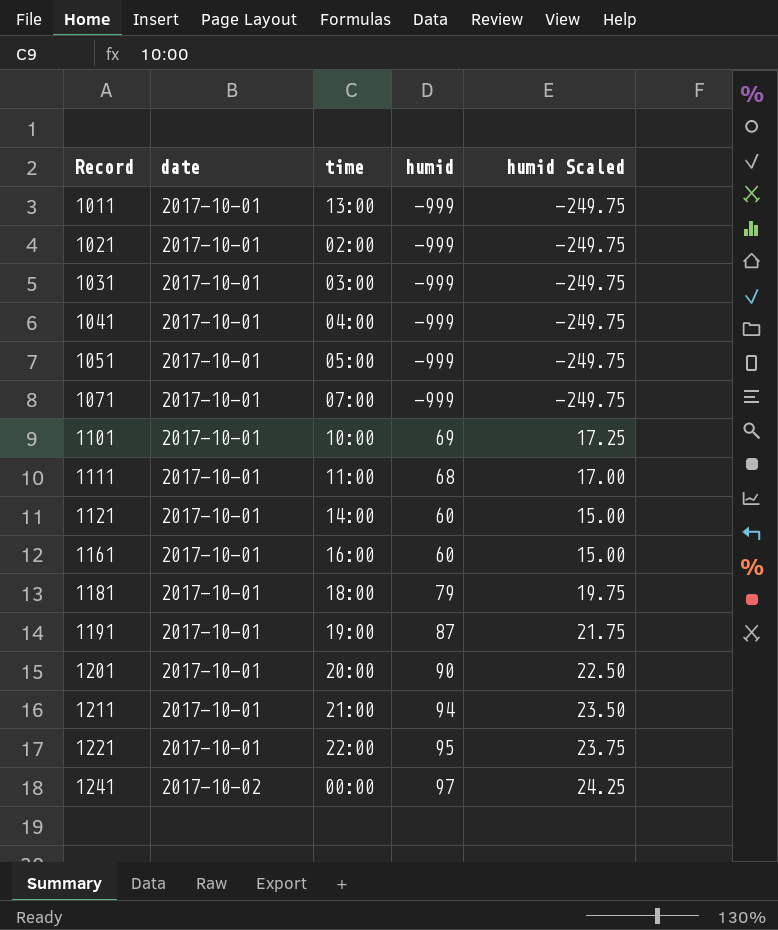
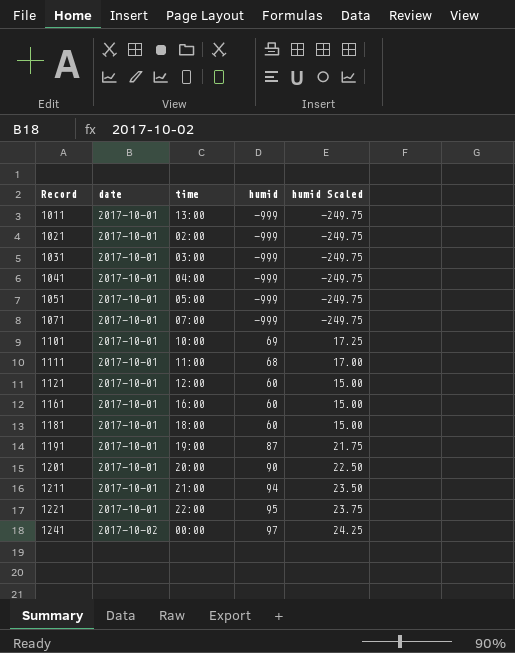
1121 | time: 14:00 -> 12:00
1181 | humid: 79 -> 60
1181 | humid Scaled: 19.75 -> 15.00

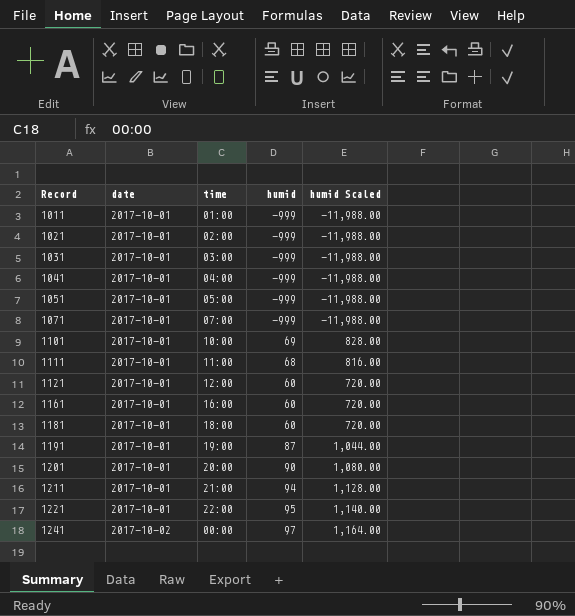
column humid Scaled | formula: [humid] * 0.25 -> [humid] * 12
1011 | time: 13:00 -> 01:00

